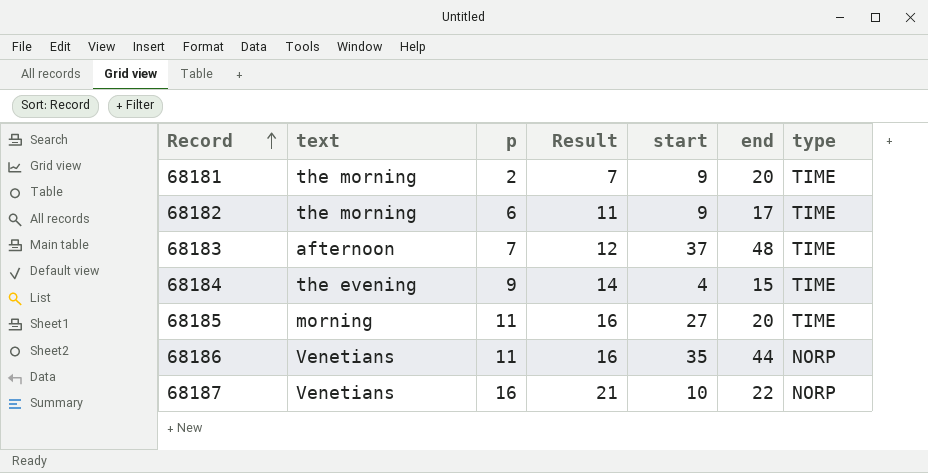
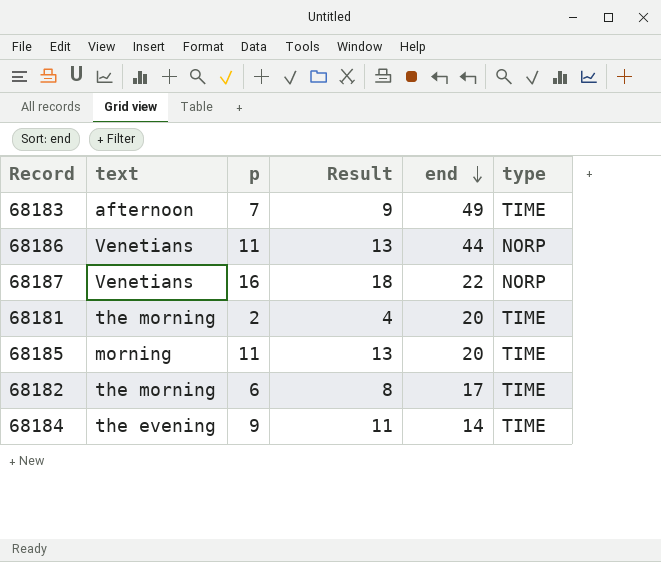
row order: Record ascending -> end descending
column start | position: 5 -> none
column Result | formula: [p] + 5 -> [p] + 2
68183 | end: 48 -> 49
68184 | end: 15 -> 14

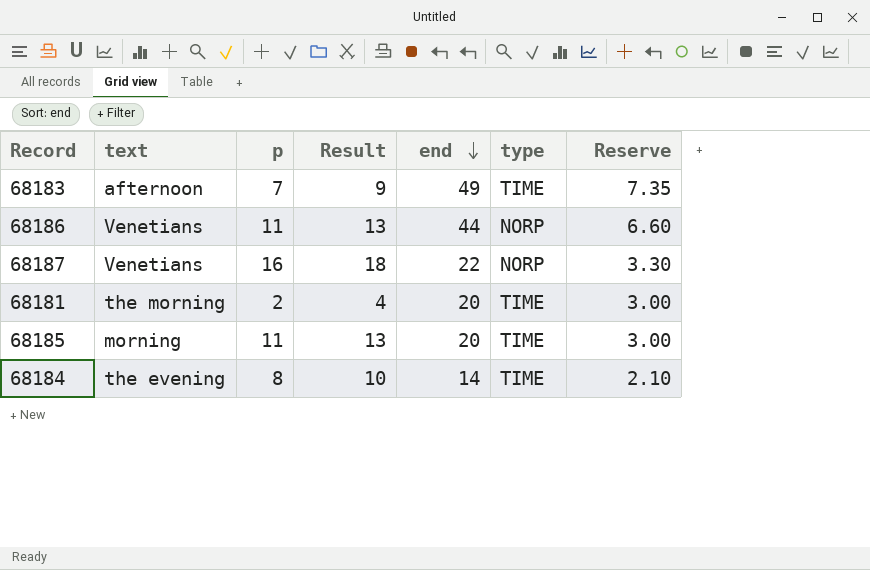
column Reserve | formula: none -> [end] * 0.15
row 68182: the morning | 6 | 8 | 17 | TIME -> none
68184 | p: 9 -> 8
68184 | Result: 11 -> 10

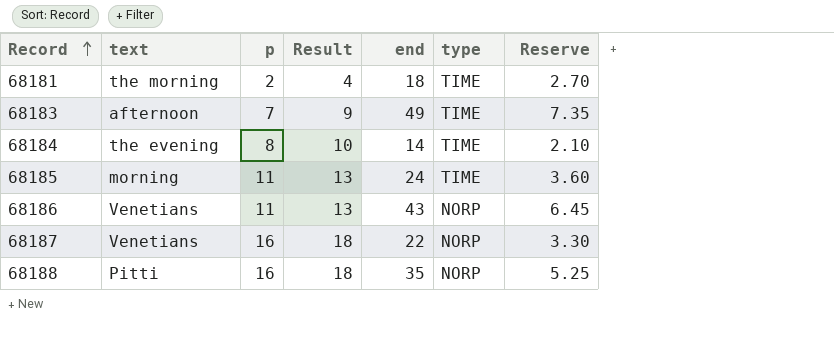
row order: end descending -> Record ascending
68181 | end: 20 -> 18
68181 | Reserve: 3.00 -> 2.70
68185 | end: 20 -> 24
68185 | Reserve: 3.00 -> 3.60
68186 | end: 44 -> 43
68186 | Reserve: 6.60 -> 6.45
row 68188: none -> Pitti | 16 | 18 | 35 | NORP | 5.25

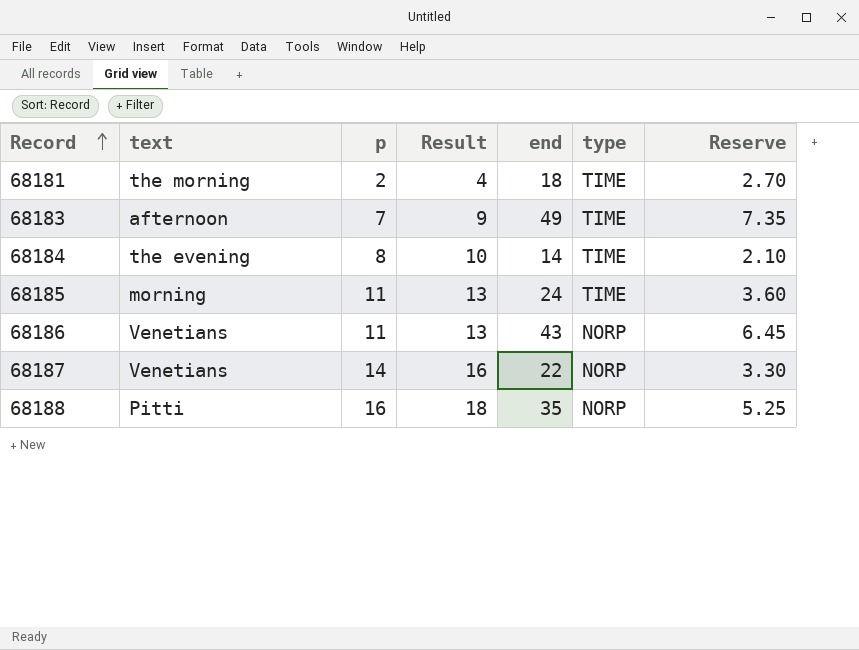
68187 | p: 16 -> 14
68187 | Result: 18 -> 16

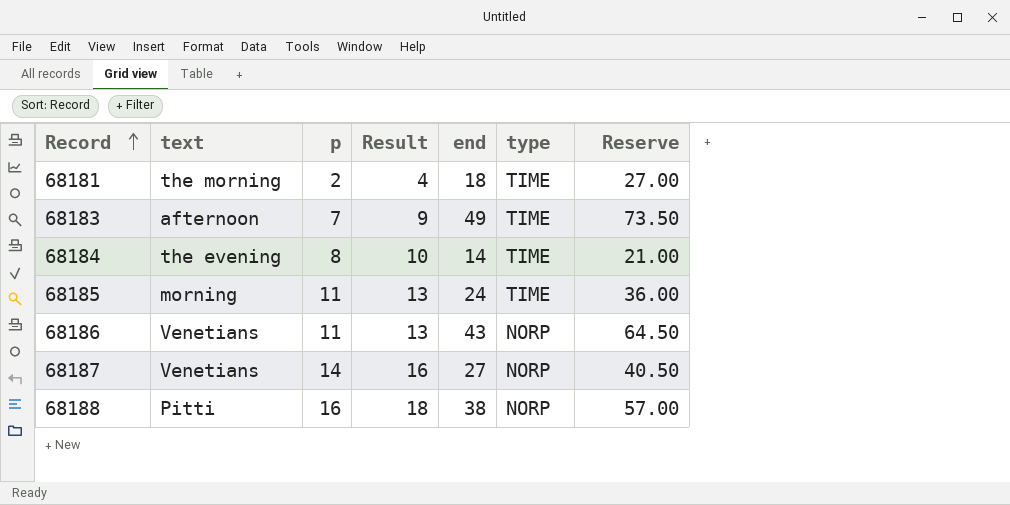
column Reserve | formula: [end] * 0.15 -> [end] * 1.5
68187 | end: 22 -> 27
68188 | end: 35 -> 38

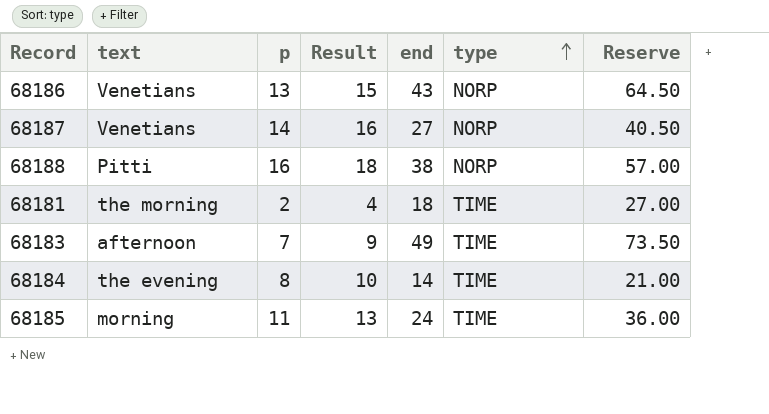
row order: Record ascending -> type ascending
68186 | p: 11 -> 13
68186 | Result: 13 -> 15

